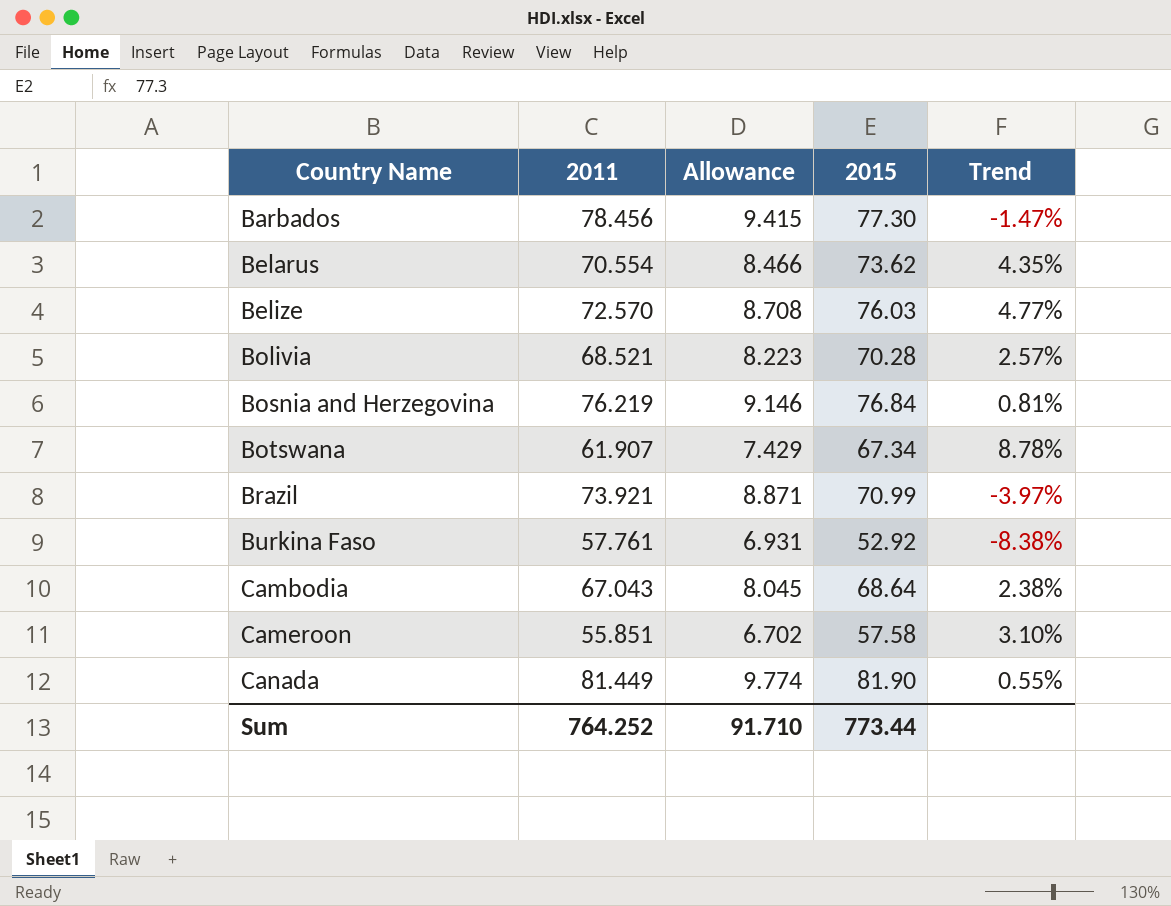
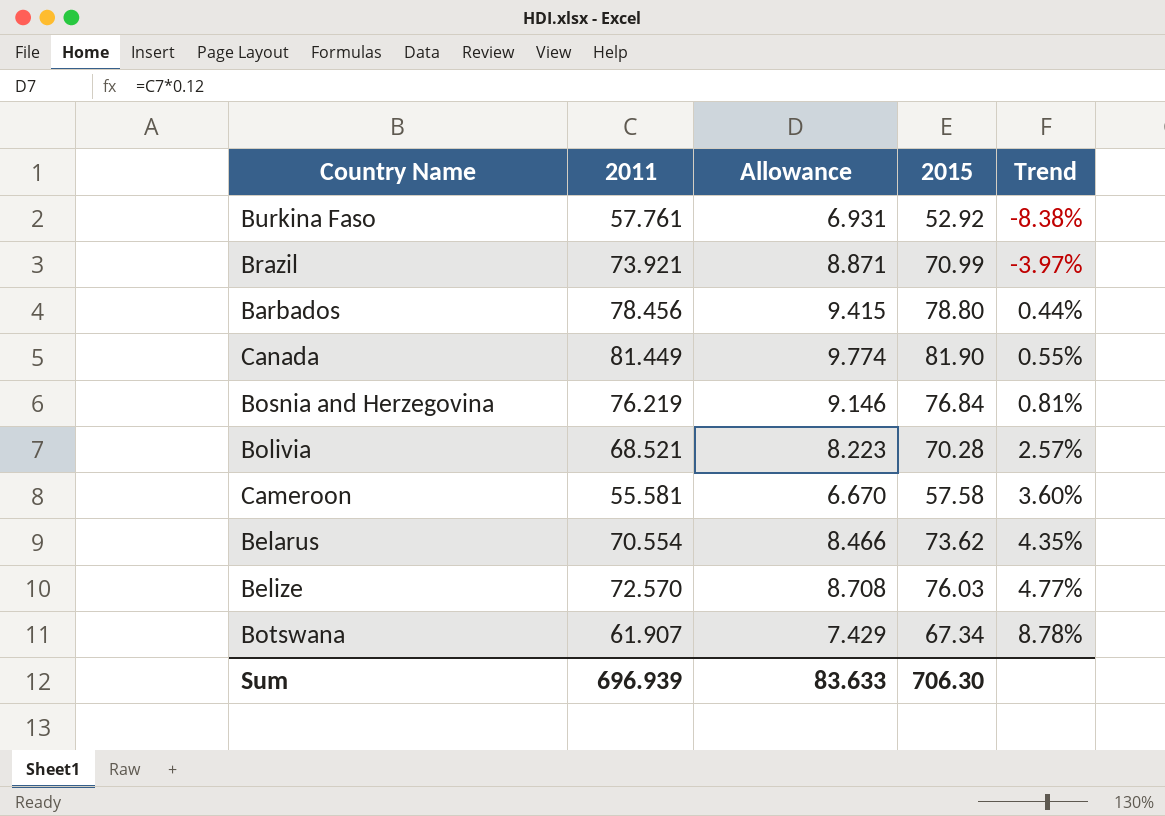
row order: Country Name ascending -> Trend ascending
row Cambodia: 67.043 | 8.045 | 68.64 | 2.38% -> none
Barbados | 2015: 77.30 -> 78.80
Barbados | Trend: -1.47% -> 0.44%
Cameroon | 2011: 55.851 -> 55.581
Cameroon | Allowance: 6.702 -> 6.670
Cameroon | Trend: 3.10% -> 3.60%
Sum | 2011: 764.252 -> 696.939
Sum | Allowance: 91.710 -> 83.633
Sum | 2015: 773.44 -> 706.30

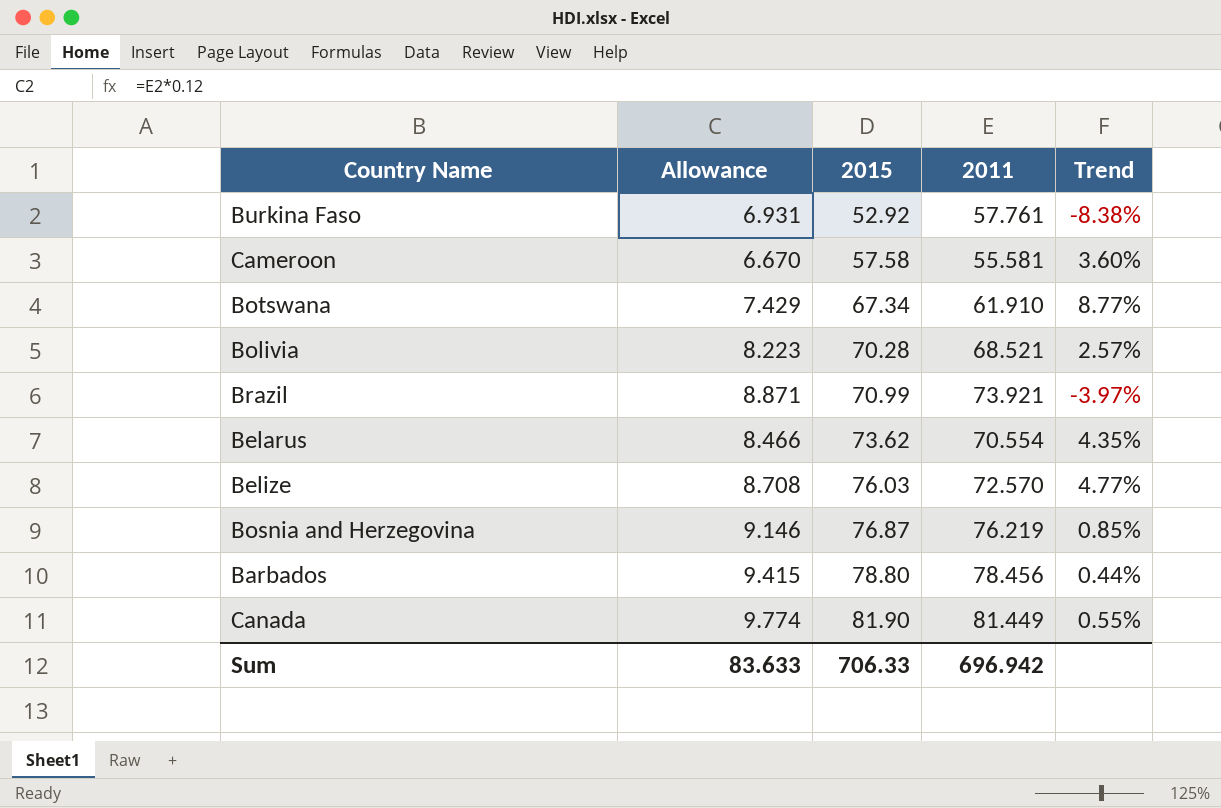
row order: Trend ascending -> 2015 ascending
column 2011 | position: 2 -> 4
Botswana | 2011: 61.907 -> 61.910
Botswana | Trend: 8.78% -> 8.77%
Bosnia and Herzegovina | 2015: 76.84 -> 76.87
Bosnia and Herzegovina | Trend: 0.81% -> 0.85%
Sum | 2015: 706.30 -> 706.33
Sum | 2011: 696.939 -> 696.942

